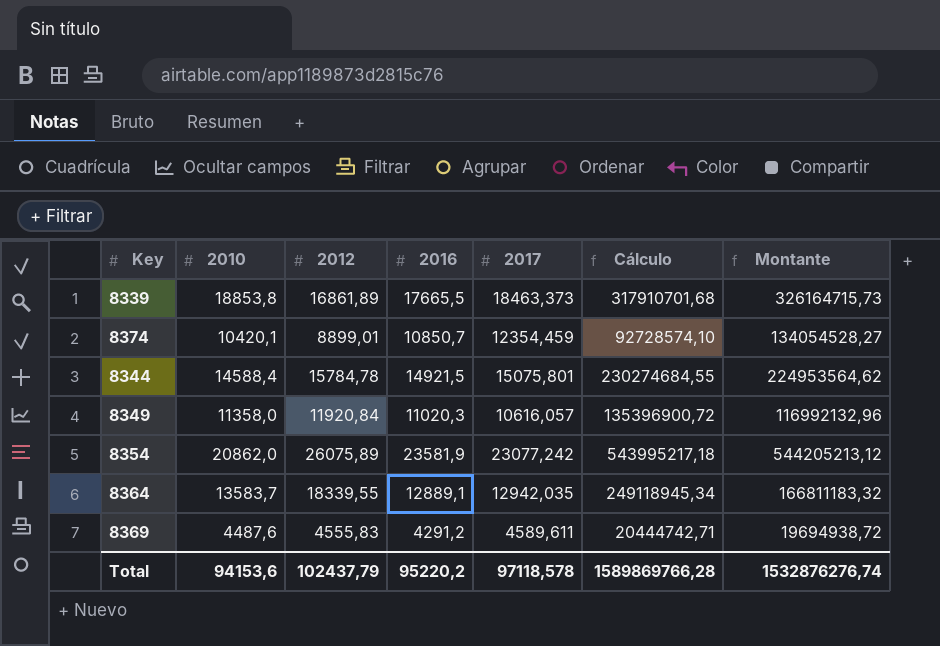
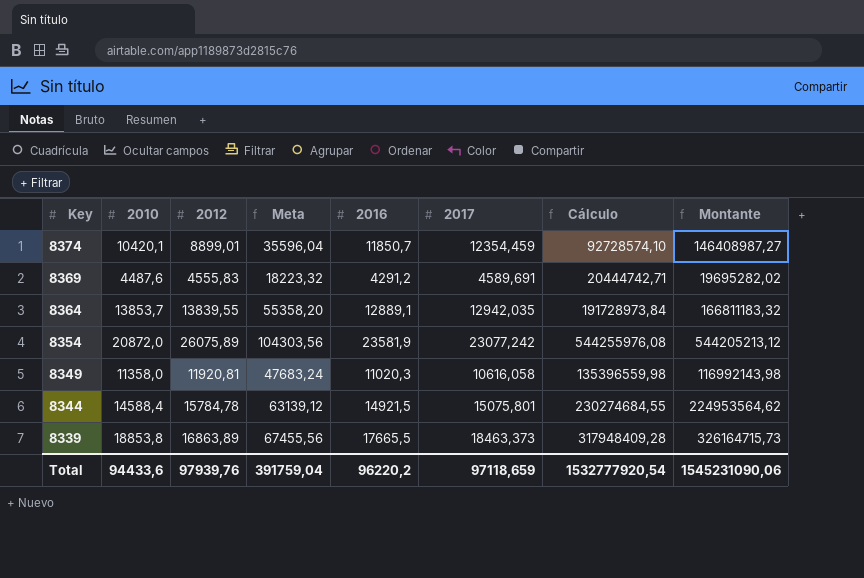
row order: none -> Key descending
column Meta | formula: none -> [2012] * 4
8374 | 2016: 10850,7 -> 11850,7
8374 | Montante: 134054528,27 -> 146408987,27
8369 | 2017: 4589,611 -> 4589,691
8369 | Montante: 19694938,72 -> 19695282,02
8364 | 2010: 13583,7 -> 13853,7
8364 | 2012: 18339,55 -> 13839,55
8364 | Cálculo: 249118945,34 -> 191728973,84
8354 | 2010: 20862,0 -> 20872,0
8354 | Cálculo: 543995217,18 -> 544255976,08
8349 | 2012: 11920,84 -> 11920,81
8349 | 2017: 10616,057 -> 10616,058
8349 | Cálculo: 135396900,72 -> 135396559,98
8349 | Montante: 116992132,96 -> 116992143,98
8339 | 2012: 16861,89 -> 16863,89
8339 | Cálculo: 317910701,68 -> 317948409,28
Total | 2010: 94153,6 -> 94433,6
Total | 2012: 102437,79 -> 97939,76
Total | 2016: 95220,2 -> 96220,2
Total | 2017: 97118,578 -> 97118,659
Total | Cálculo: 1589869766,28 -> 1532777920,54
Total | Montante: 1532876276,74 -> 1545231090,06

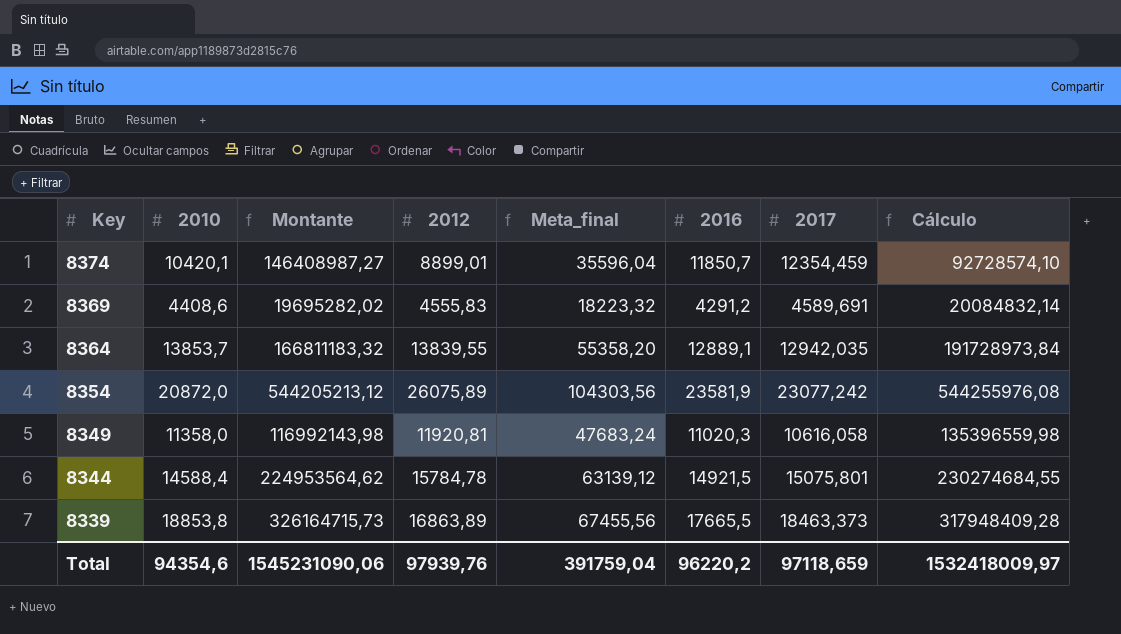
column Montante | position: 8 -> 3
column name: Meta -> Meta_final
8369 | 2010: 4487,6 -> 4408,6
8369 | Cálculo: 20444742,71 -> 20084832,14
Total | 2010: 94433,6 -> 94354,6
Total | Cálculo: 1532777920,54 -> 1532418009,97

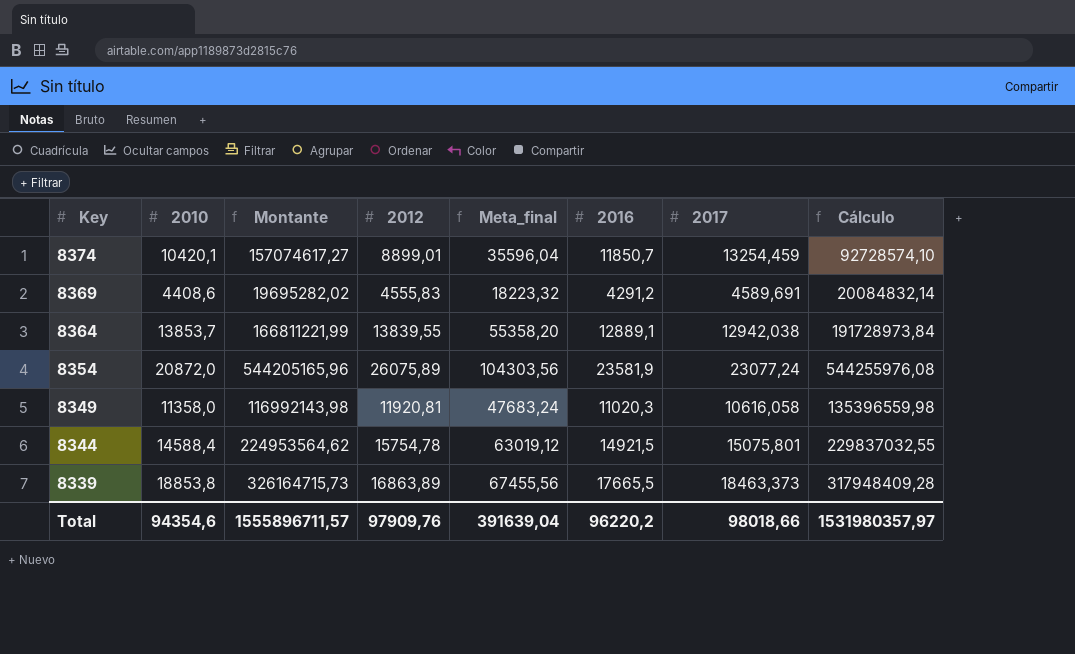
8374 | Montante: 146408987,27 -> 157074617,27
8374 | 2017: 12354,459 -> 13254,459
8364 | Montante: 166811183,32 -> 166811221,99
8364 | 2017: 12942,035 -> 12942,038
8354 | Montante: 544205213,12 -> 544205165,96
8354 | 2017: 23077,242 -> 23077,24
8344 | 2012: 15784,78 -> 15754,78
8344 | Meta_final: 63139,12 -> 63019,12
8344 | Cálculo: 230274684,55 -> 229837032,55
Total | Montante: 1545231090,06 -> 1555896711,57
Total | 2012: 97939,76 -> 97909,76
Total | Meta_final: 391759,04 -> 391639,04
Total | 2017: 97118,659 -> 98018,66
Total | Cálculo: 1532418009,97 -> 1531980357,97

